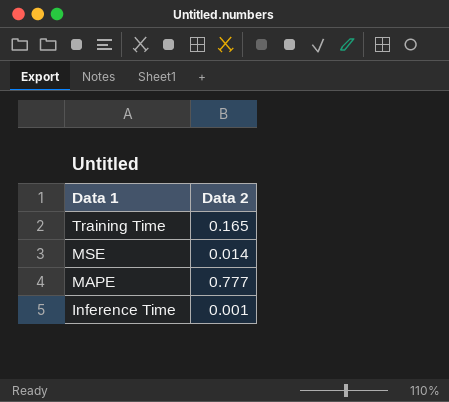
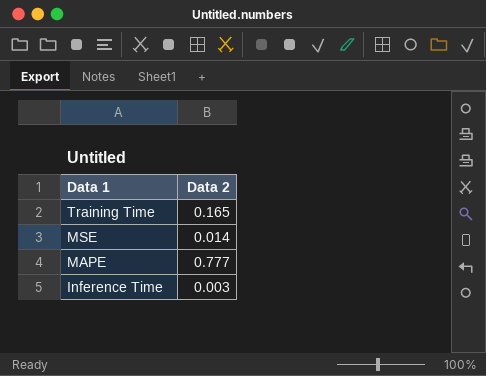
Inference Time | Data 2: 0.001 -> 0.003

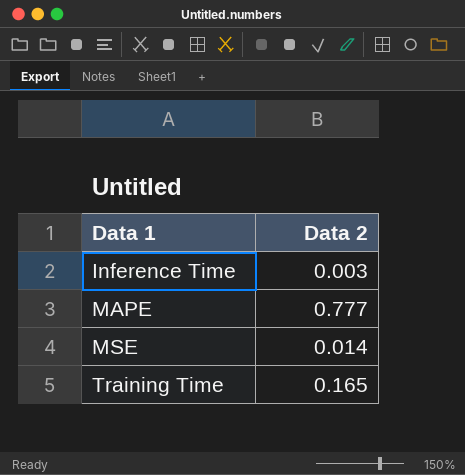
row order: Data 1 descending -> Data 1 ascending

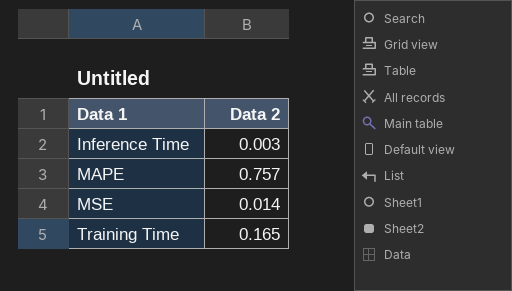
MAPE | Data 2: 0.777 -> 0.757

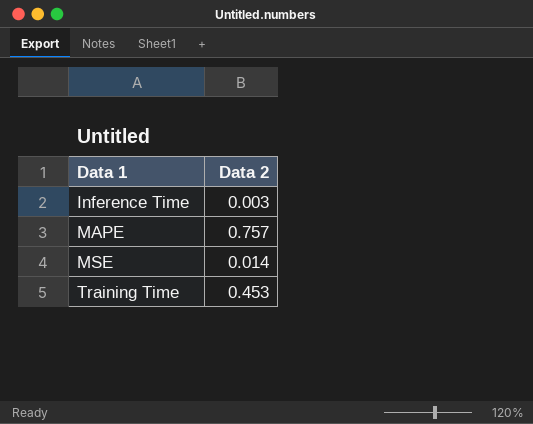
Training Time | Data 2: 0.165 -> 0.453

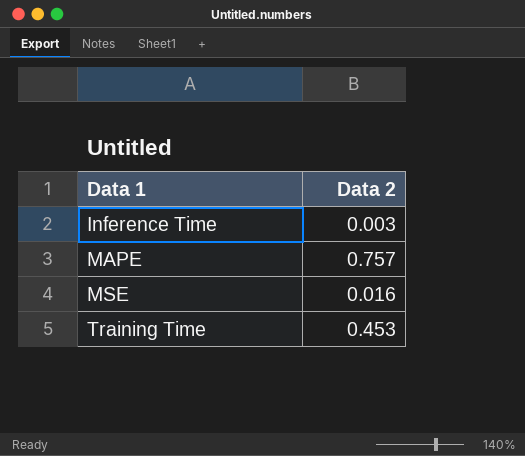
MSE | Data 2: 0.014 -> 0.016

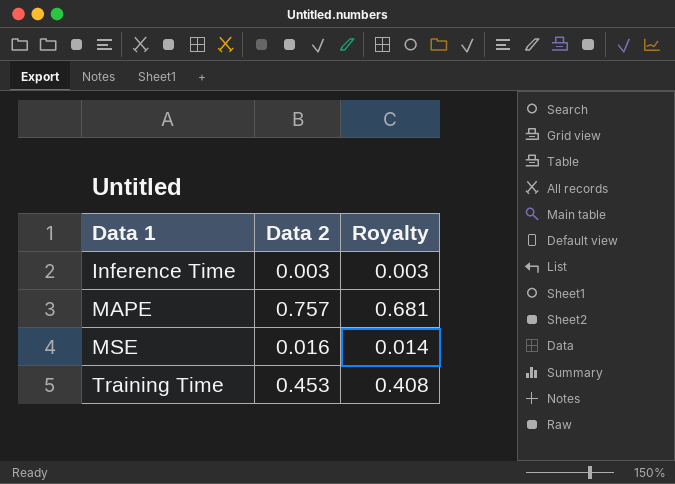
column Royalty | formula: none -> [Data 2] * 0.9

